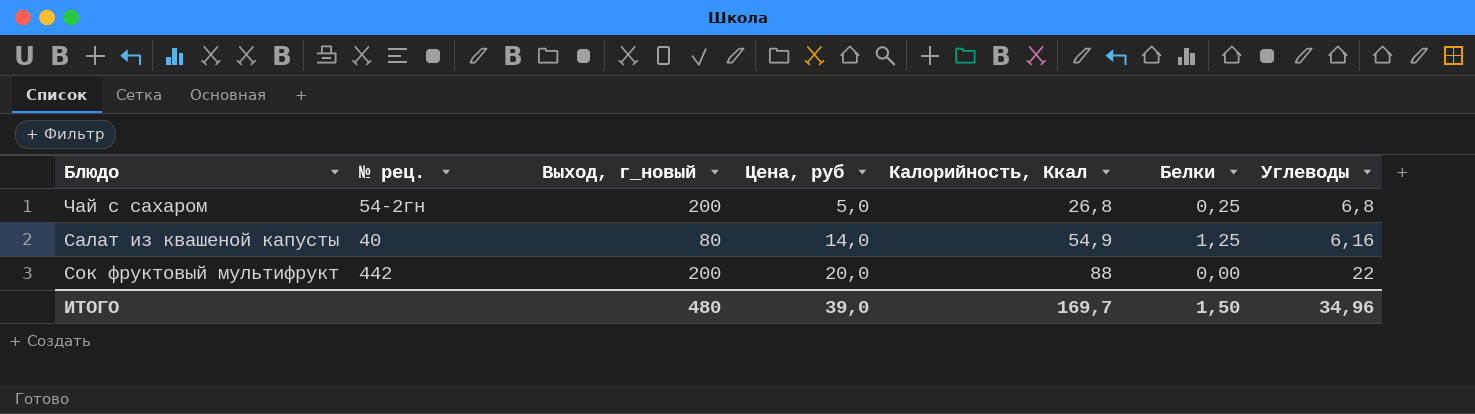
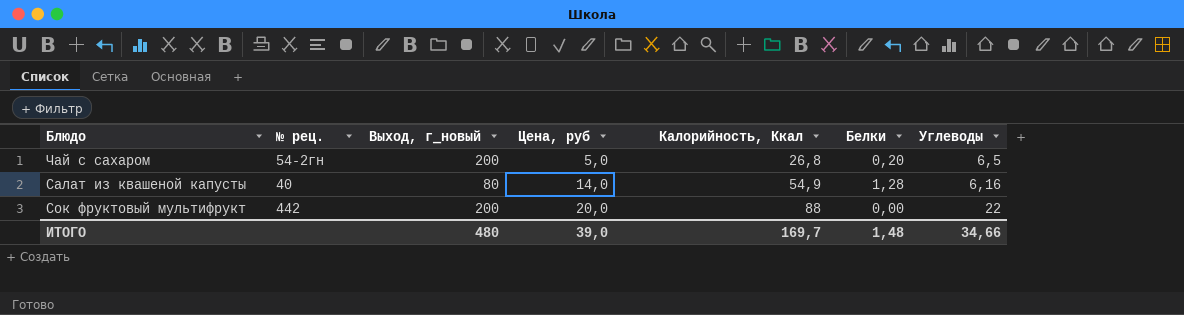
Чай с сахаром | Белки: 0,25 -> 0,20
Чай с сахаром | Углеводы: 6,8 -> 6,5
Салат из квашеной капусты | Белки: 1,25 -> 1,28
ИТОГО | Белки: 1,50 -> 1,48
ИТОГО | Углеводы: 34,96 -> 34,66

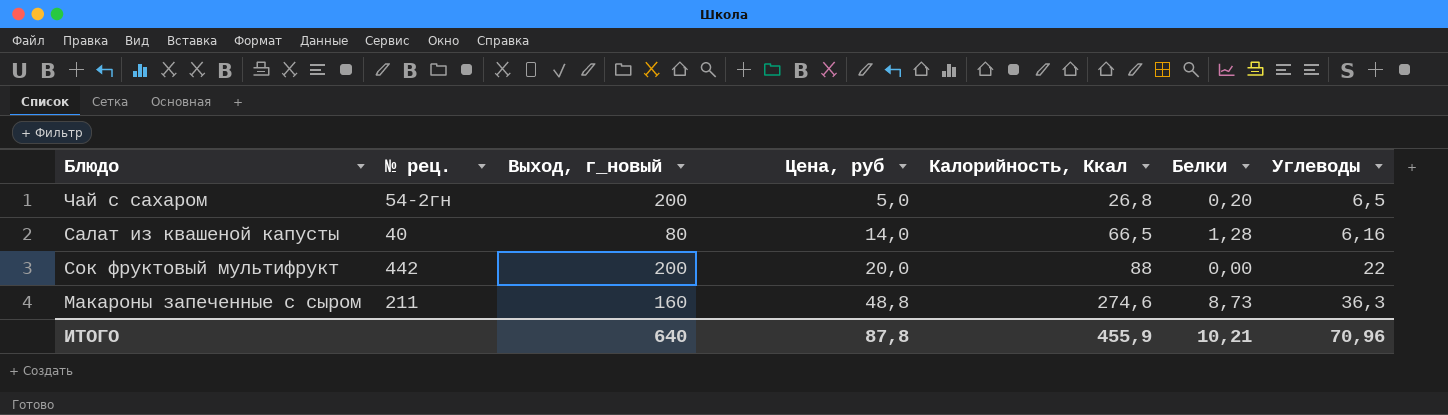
Салат из квашеной капусты | Калорийность, Ккал: 54,9 -> 66,5
row Макароны запеченные с сыром: none -> 211 | 160 | 48,8 | 274,6 | 8,73 | 36,3
ИТОГО | Выход, г_новый: 480 -> 640
ИТОГО | Цена, руб: 39,0 -> 87,8
ИТОГО | Калорийность, Ккал: 169,7 -> 455,9
ИТОГО | Белки: 1,48 -> 10,21
ИТОГО | Углеводы: 34,66 -> 70,96

